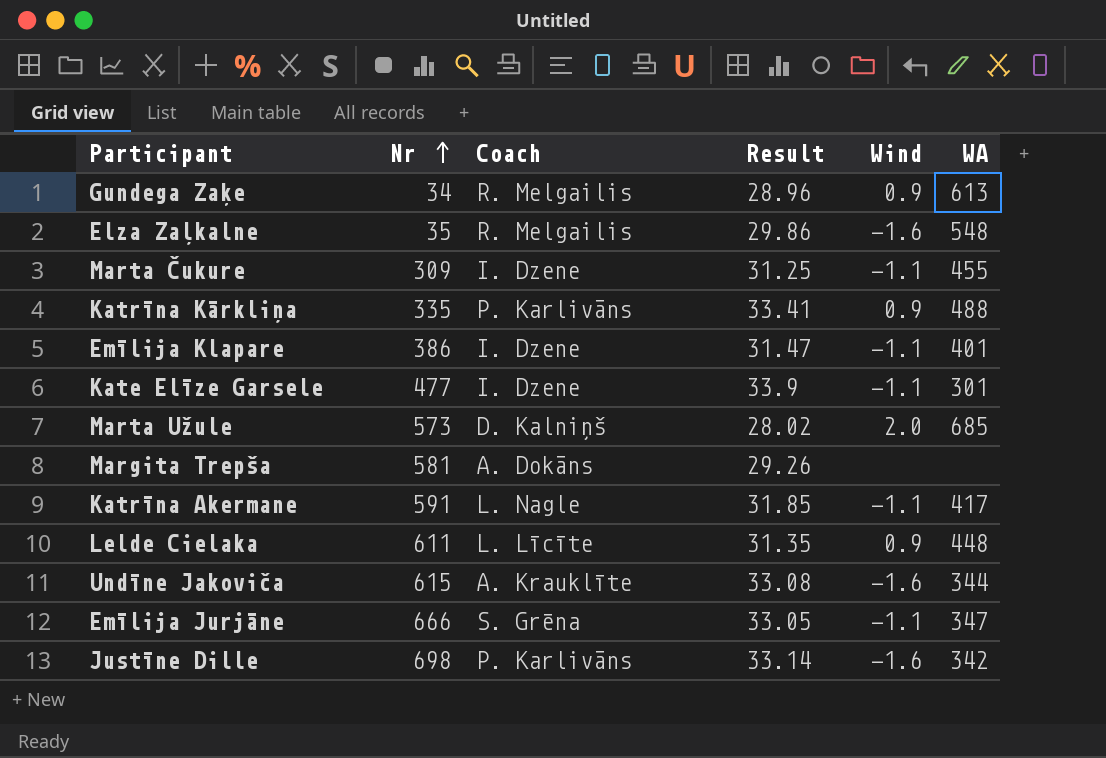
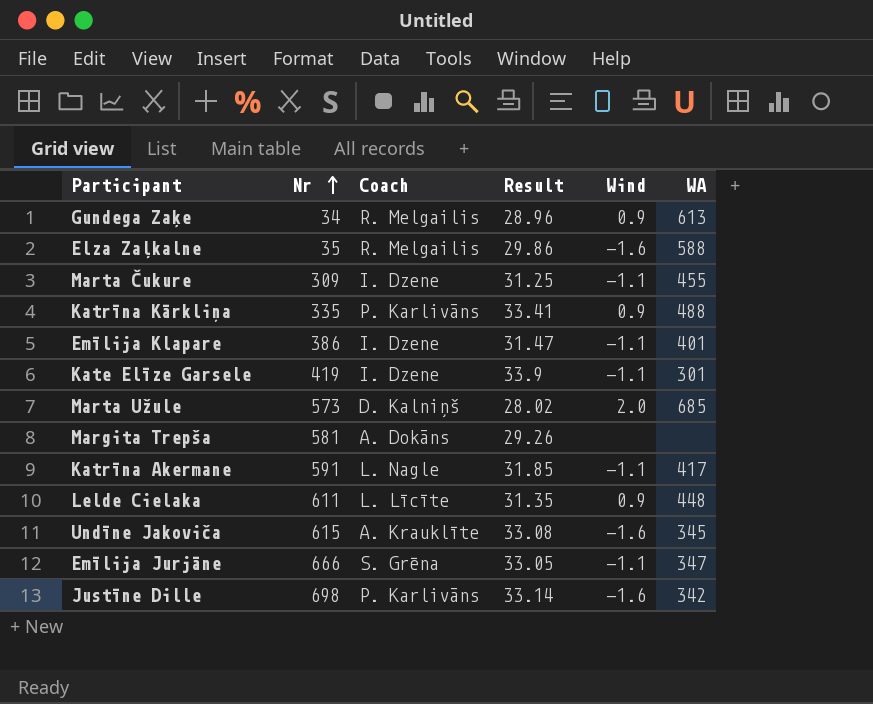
Elza Zaļkalne | WA: 548 -> 588
Kate Elīze Garsele | Nr: 477 -> 419
Undīne Jakoviča | WA: 344 -> 345

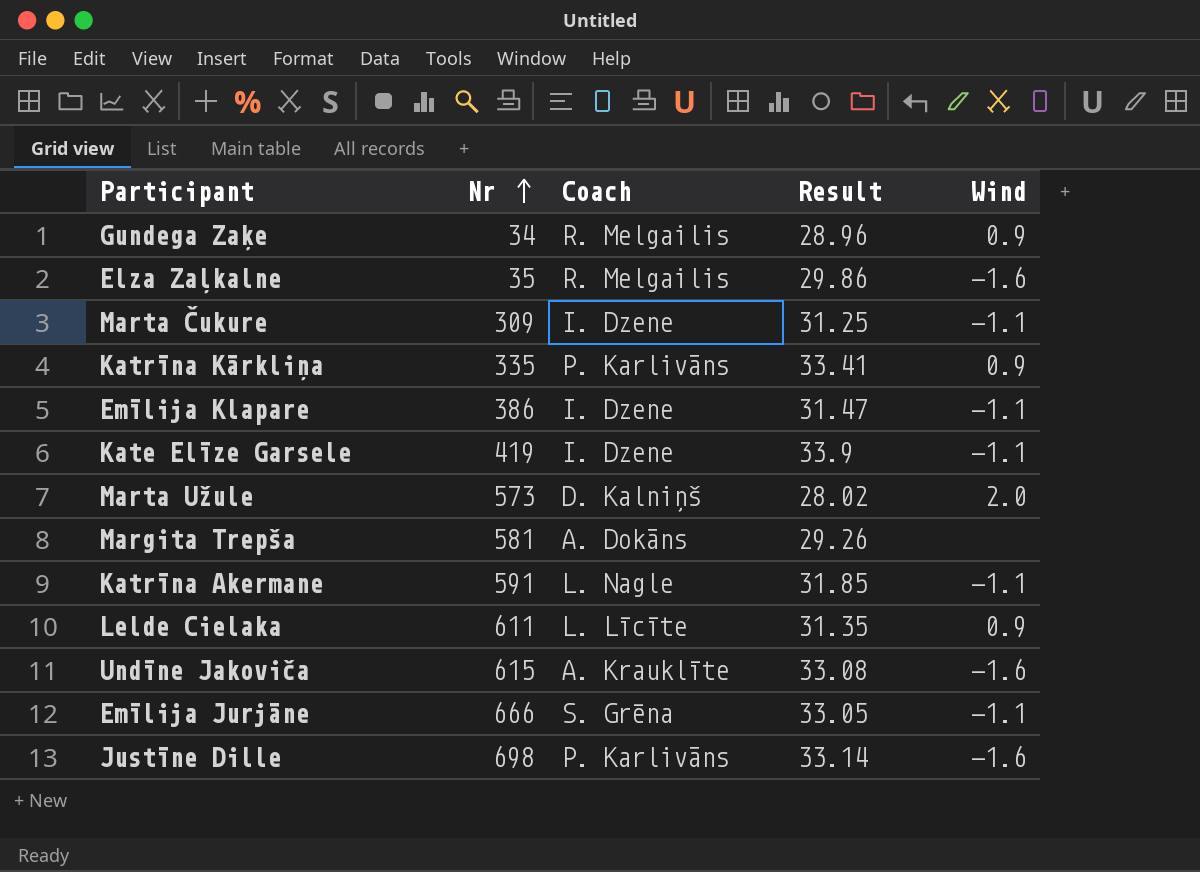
column WA | position: 6 -> none

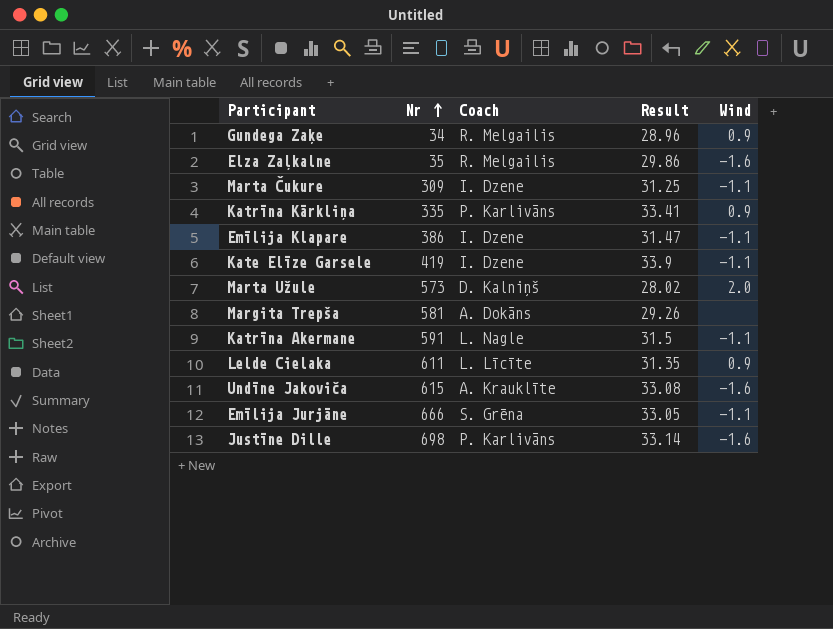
Katrīna Akermane | Result: 31.85 -> 31.5

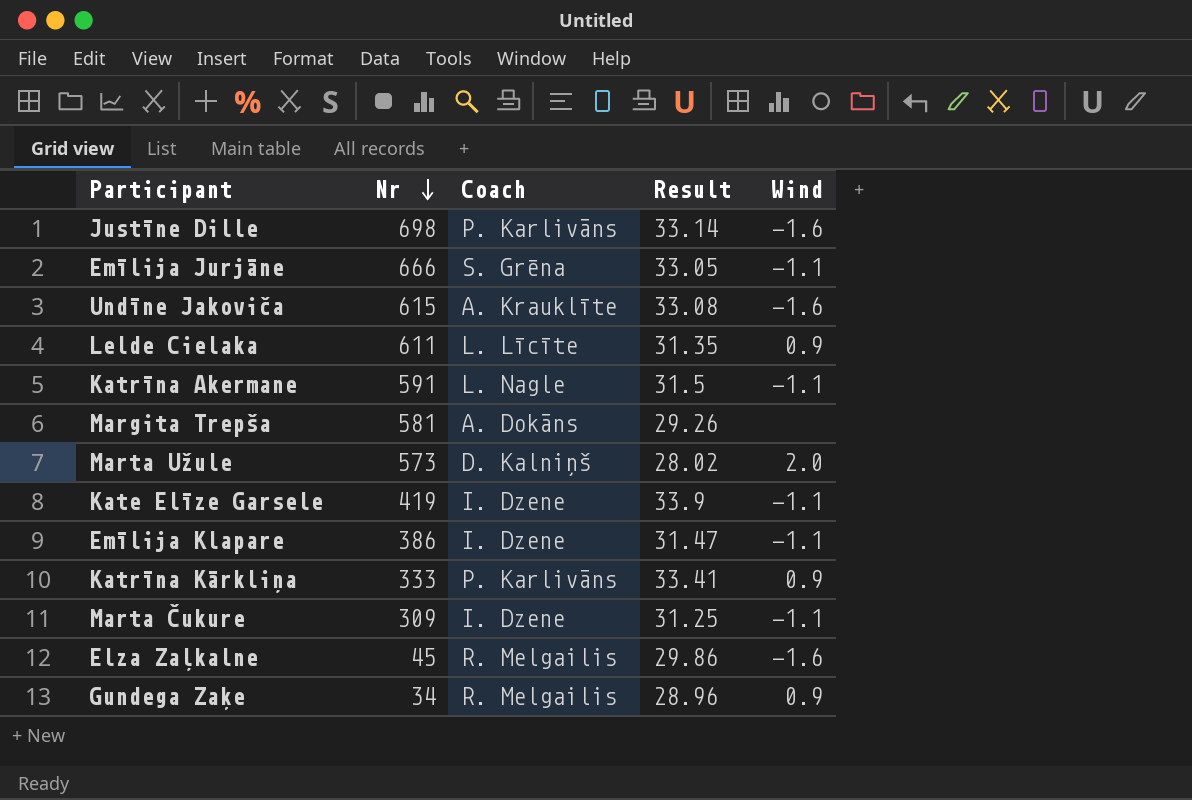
row order: Nr ascending -> Nr descending
Katrīna Kārkliņa | Nr: 335 -> 333
Elza Zaļkalne | Nr: 35 -> 45

